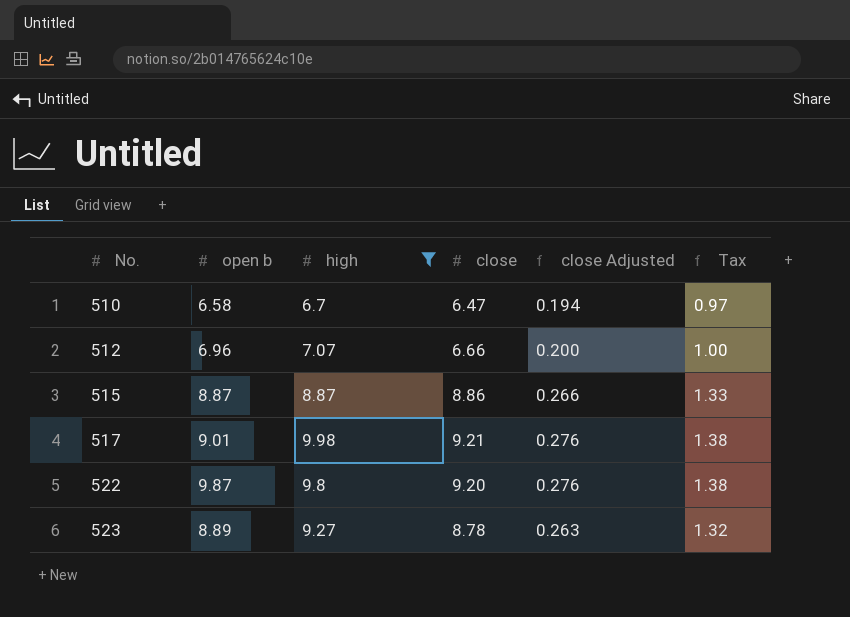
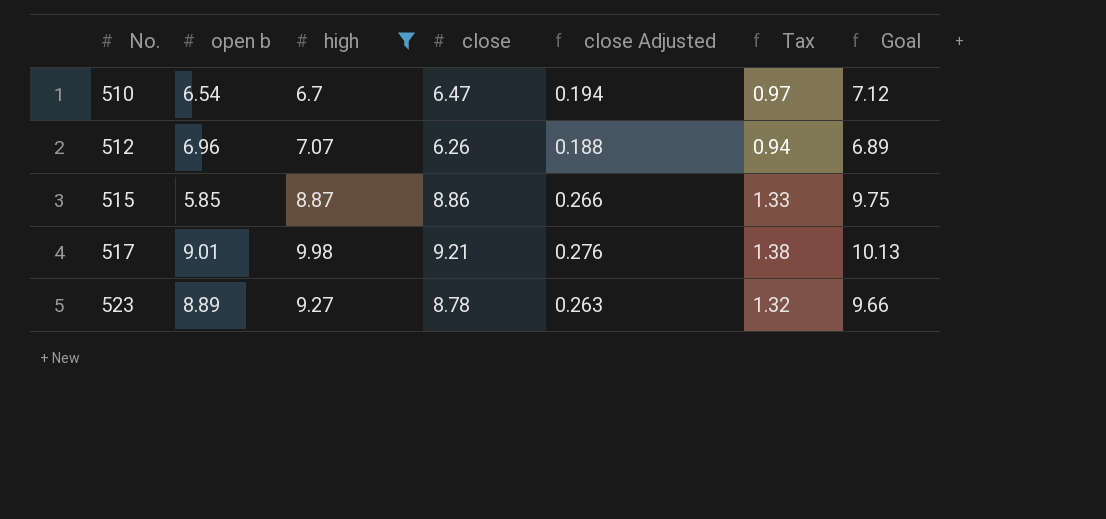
column Goal | formula: none -> [close] * 1.1
row 522: 9.87 | 9.8 | 9.20 | 0.276 | 1.38 -> none
510 | open b: 6.58 -> 6.54
512 | close: 6.66 -> 6.26
512 | close Adjusted: 0.200 -> 0.188
512 | Tax: 1.00 -> 0.94
515 | open b: 8.87 -> 5.85

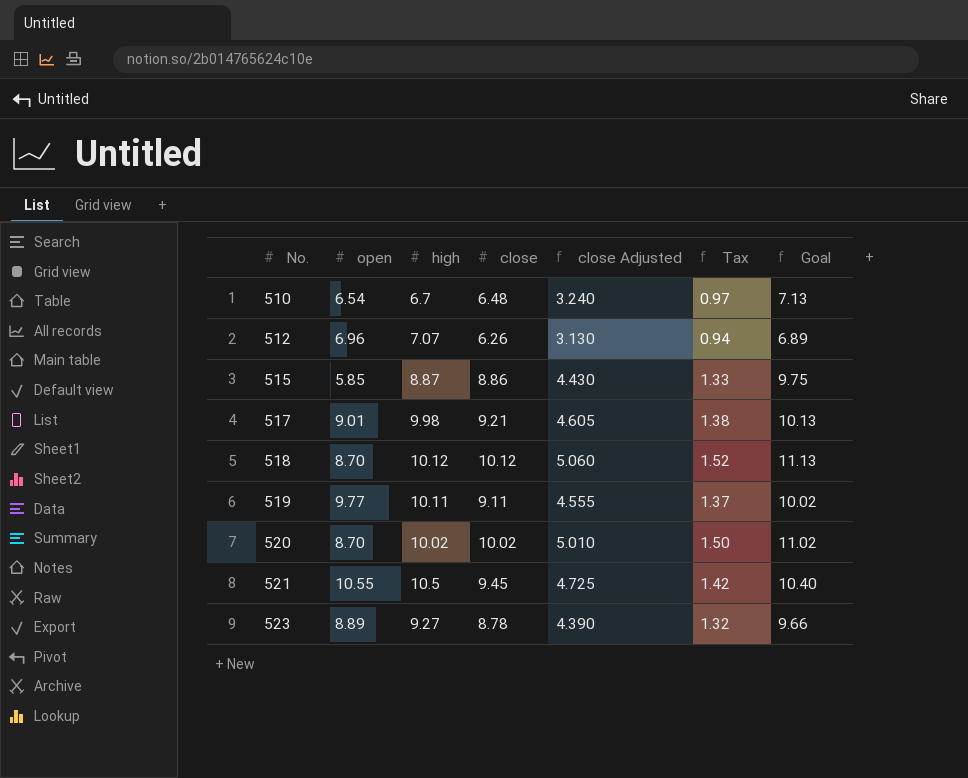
filter: high <= 9.98 -> none
column name: open b -> open
column close Adjusted | formula: [close] * 0.03 -> [close] * 0.5
510 | close: 6.47 -> 6.48
510 | Goal: 7.12 -> 7.13

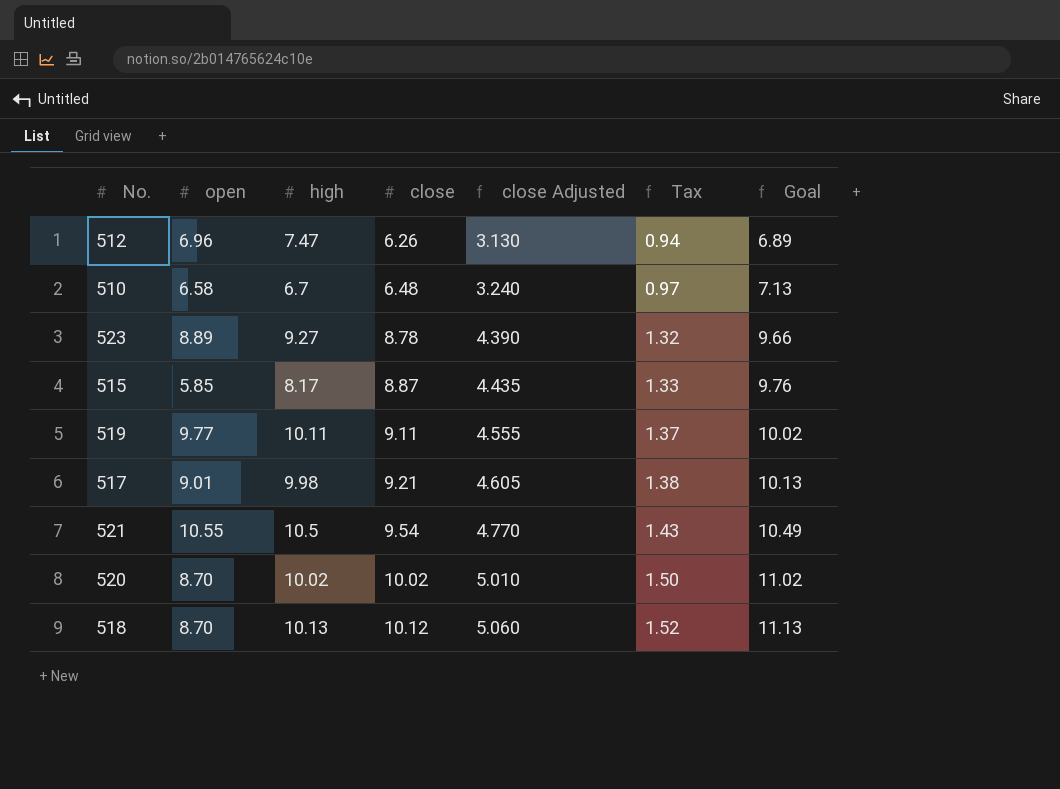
row order: No. ascending -> close ascending
512 | high: 7.07 -> 7.47
510 | open: 6.54 -> 6.58
515 | high: 8.87 -> 8.17
515 | close: 8.86 -> 8.87
515 | close Adjusted: 4.430 -> 4.435
515 | Goal: 9.75 -> 9.76
521 | close: 9.45 -> 9.54
521 | close Adjusted: 4.725 -> 4.770
521 | Tax: 1.42 -> 1.43
521 | Goal: 10.40 -> 10.49
518 | high: 10.12 -> 10.13

